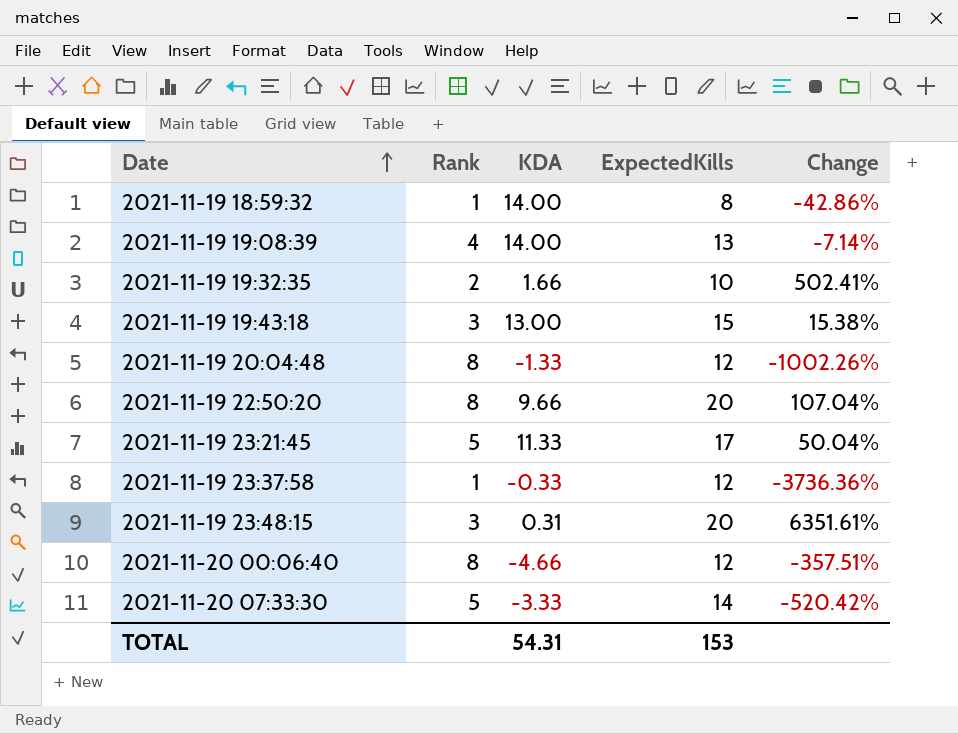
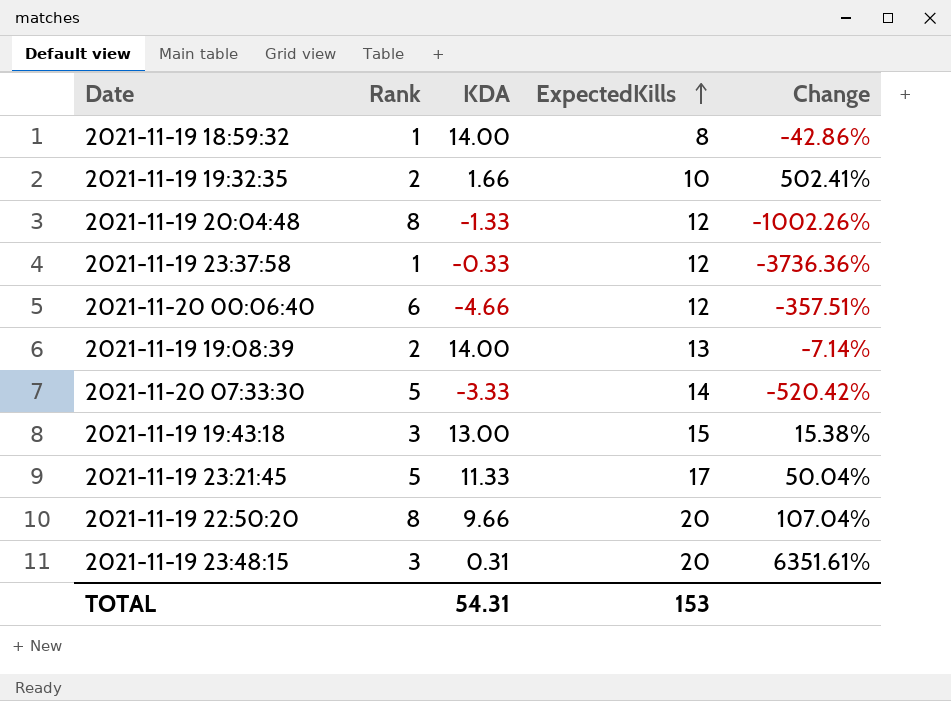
row order: Date ascending -> ExpectedKills ascending
2021-11-20 00:06:40 | Rank: 8 -> 6
2021-11-19 19:08:39 | Rank: 4 -> 2

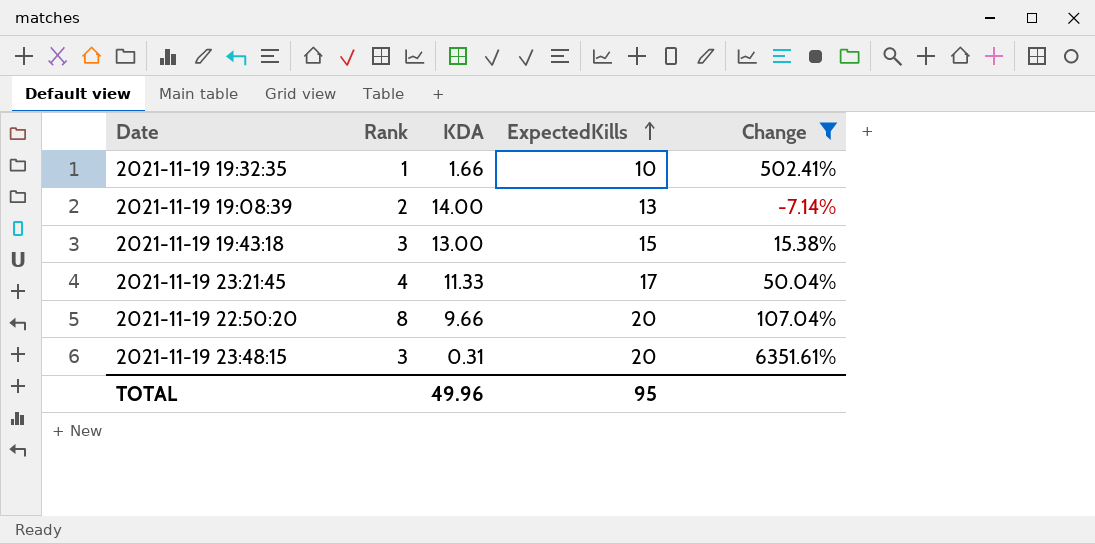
filter: none -> Change >= -7.14%
2021-11-19 19:32:35 | Rank: 2 -> 1
2021-11-19 23:21:45 | Rank: 5 -> 4
TOTAL | KDA: 54.31 -> 49.96
TOTAL | ExpectedKills: 153 -> 95

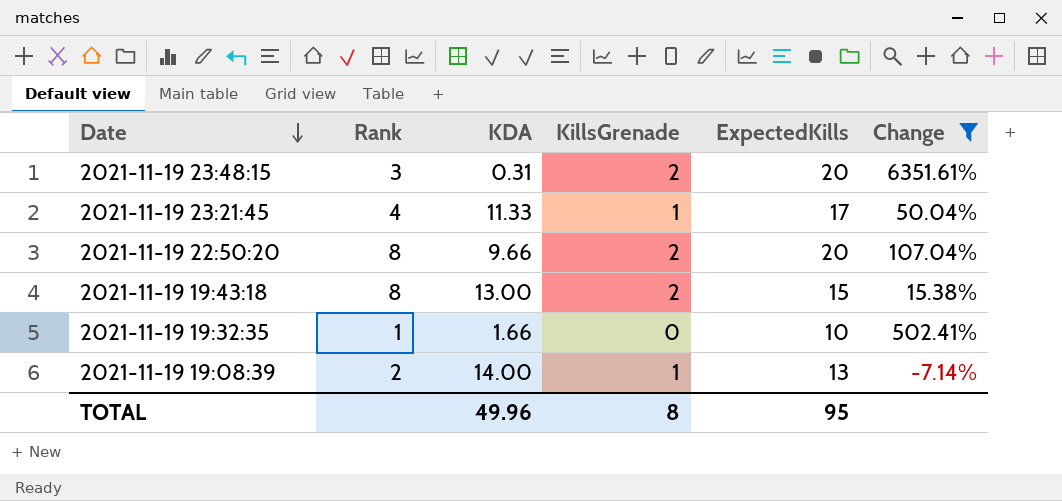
row order: ExpectedKills ascending -> Date descending
column KillsGrenade | position: none -> 4
2021-11-19 19:43:18 | Rank: 3 -> 8

